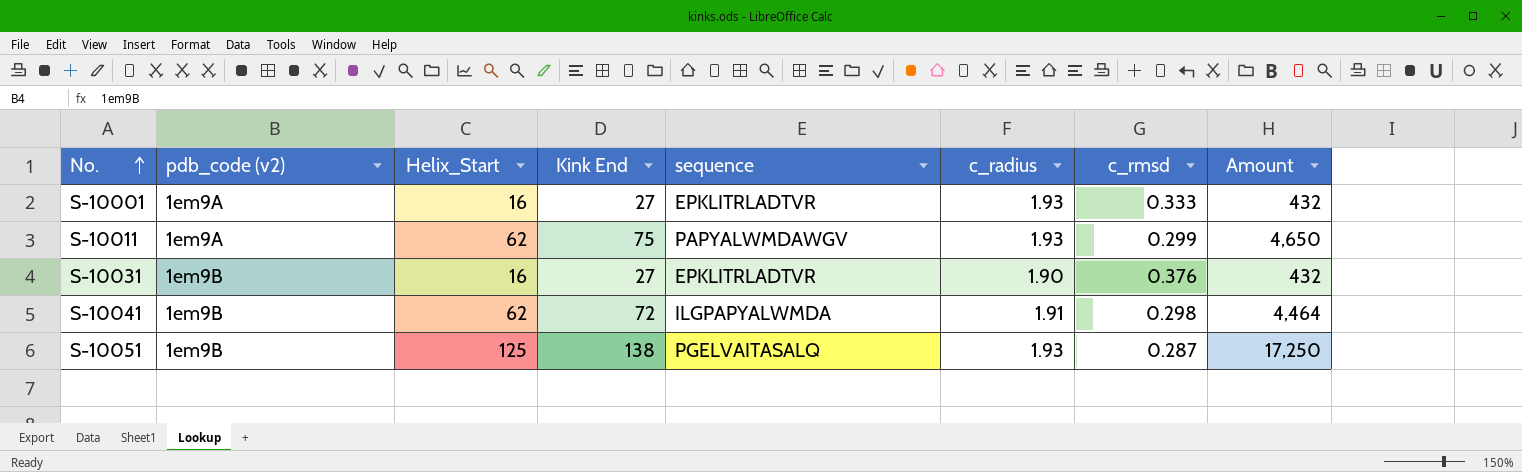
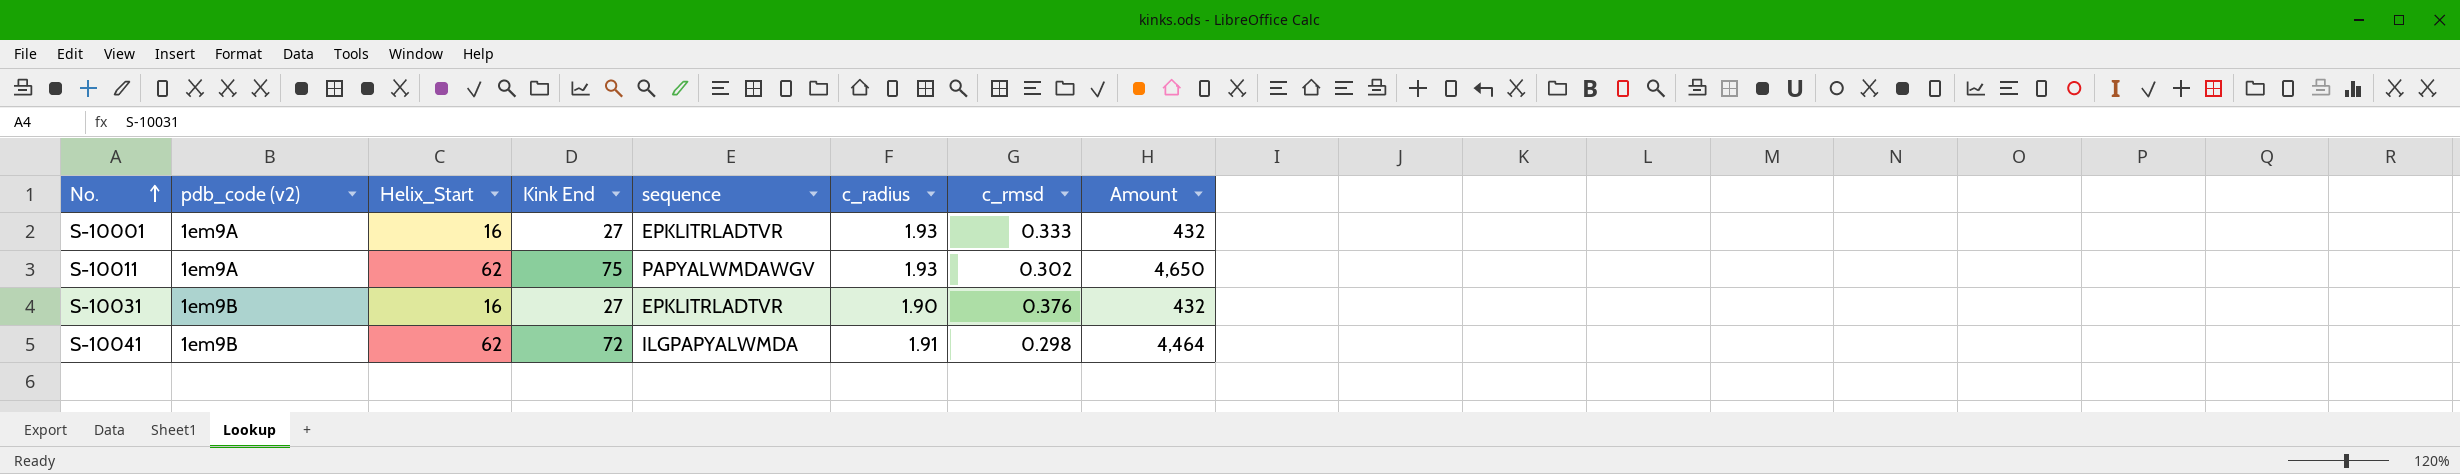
row S-10051: 1em9B | 125 | 138 | PGELVAITASALQ | 1.93 | 0.287 | 17,250 -> none
S-10011 | c_rmsd: 0.299 -> 0.302

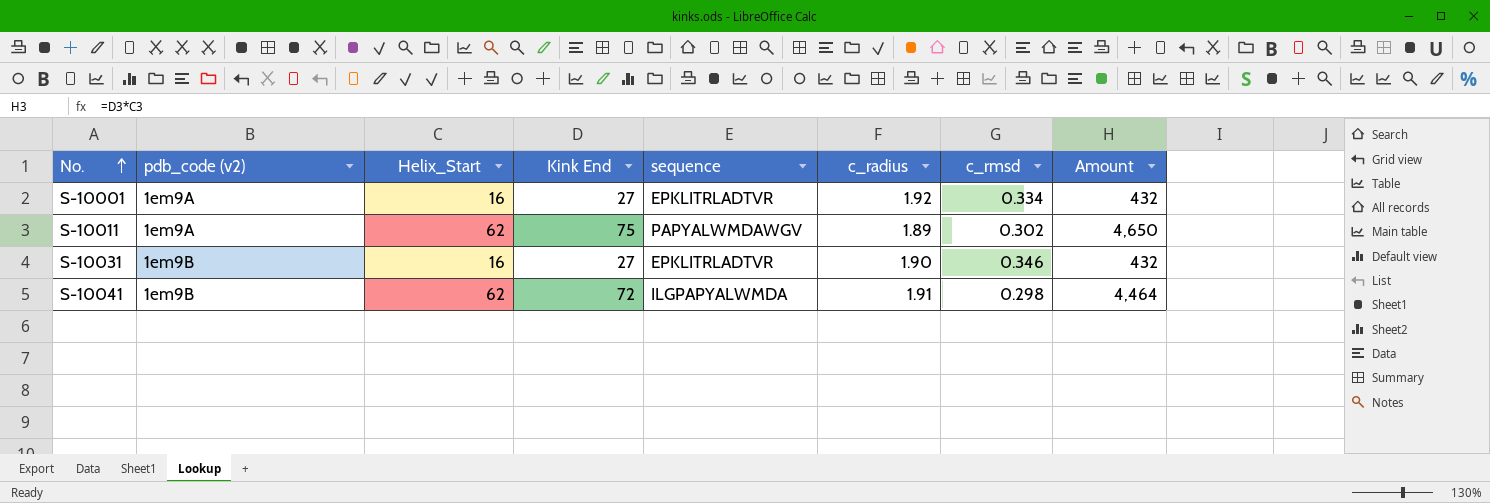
S-10001 | c_radius: 1.93 -> 1.92
S-10001 | c_rmsd: 0.333 -> 0.334
S-10011 | c_radius: 1.93 -> 1.89
S-10031 | c_rmsd: 0.376 -> 0.346

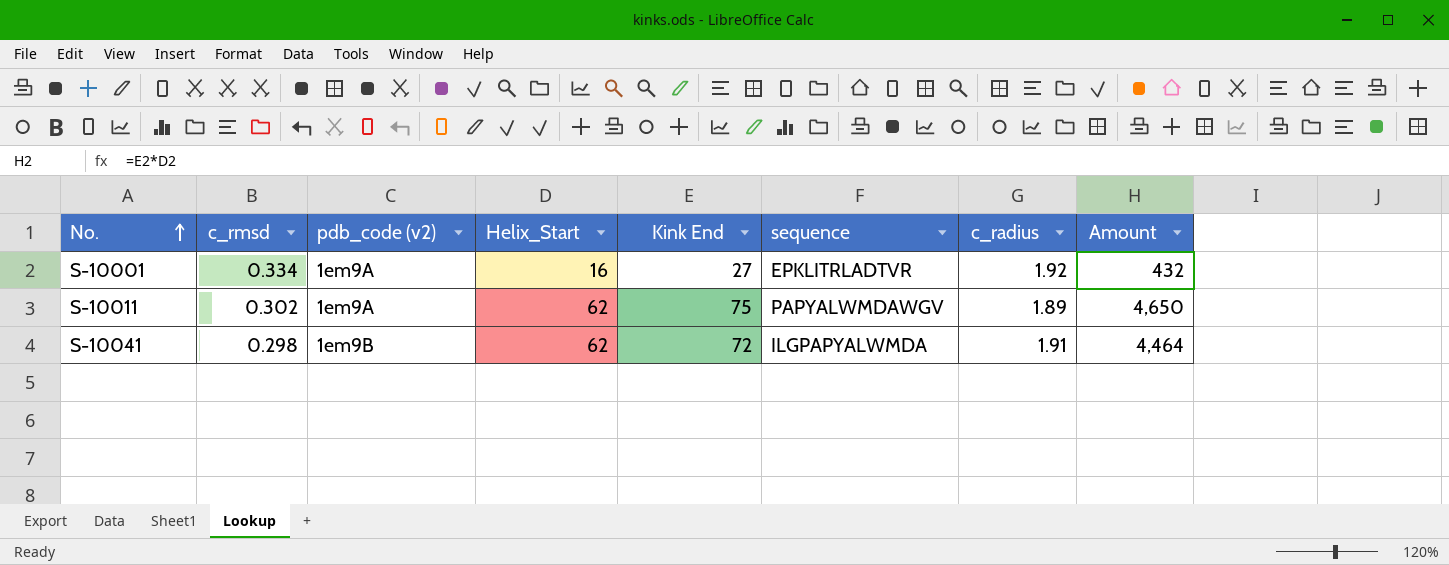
column c_rmsd | position: 7 -> 2
row S-10031: 1em9B | 16 | 27 | EPKLITRLADTVR | 1.90 | 0.346 | 432 -> none

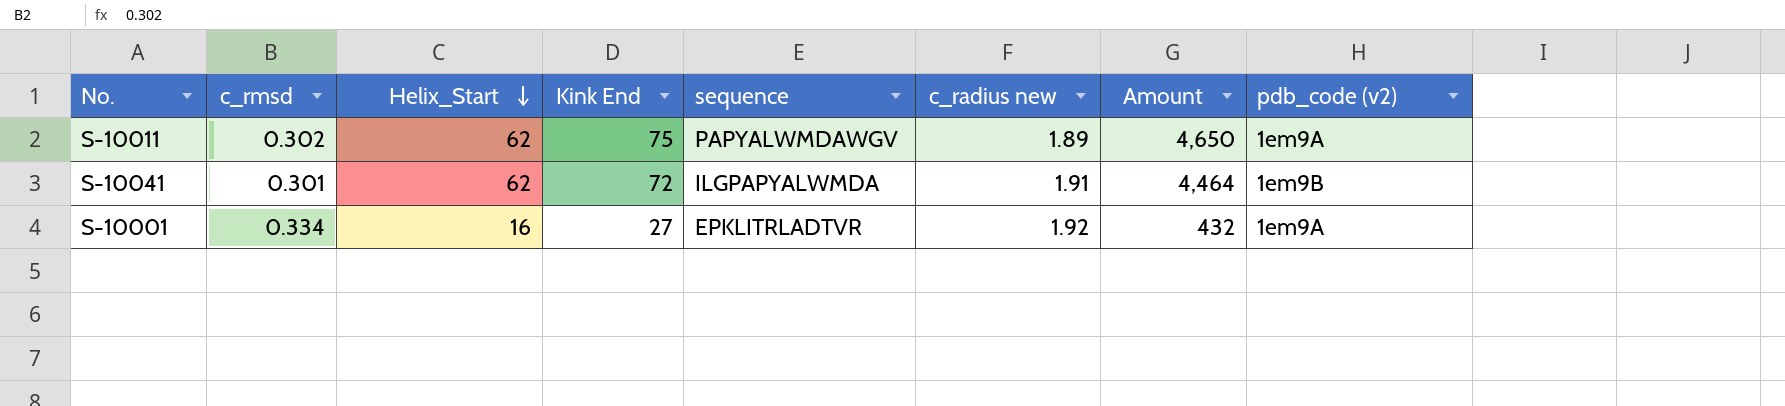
row order: No. ascending -> Helix_Start descending
column name: c_radius -> c_radius new
column pdb_code (v2) | position: 3 -> 8
S-10041 | c_rmsd: 0.298 -> 0.301

